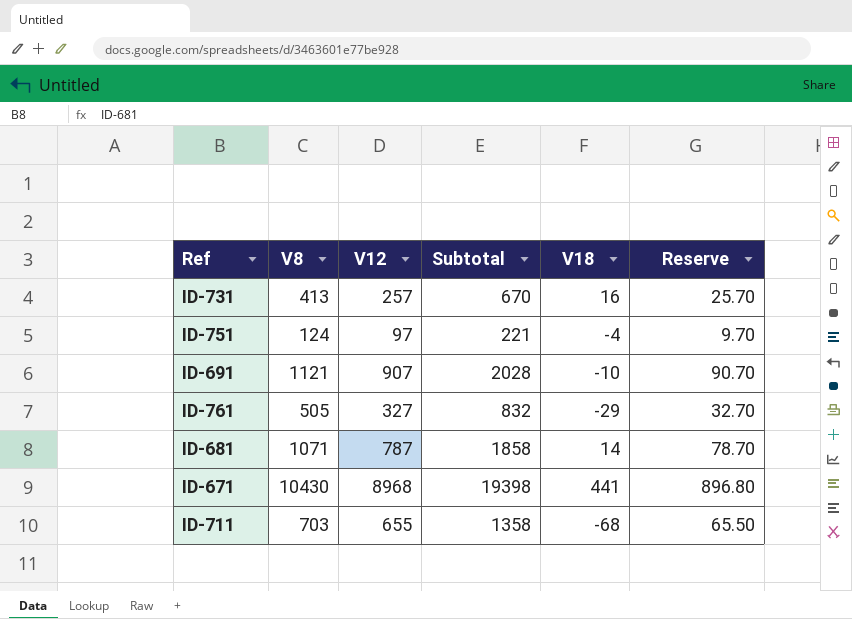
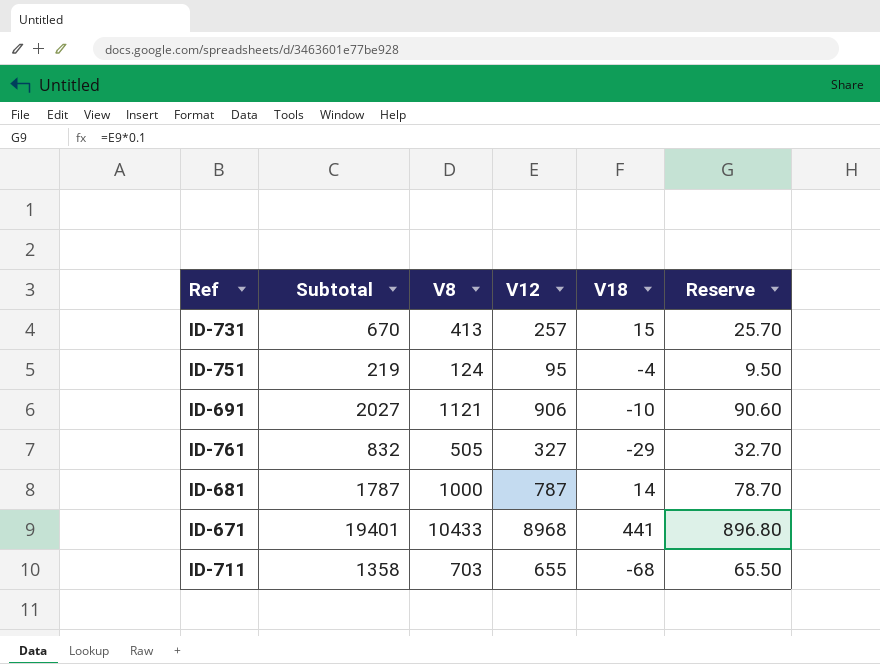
column Subtotal | position: 4 -> 2
ID-731 | V18: 16 -> 15
ID-751 | Subtotal: 221 -> 219
ID-751 | V12: 97 -> 95
ID-751 | Reserve: 9.70 -> 9.50
ID-691 | Subtotal: 2028 -> 2027
ID-691 | V12: 907 -> 906
ID-691 | Reserve: 90.70 -> 90.60
ID-681 | Subtotal: 1858 -> 1787
ID-681 | V8: 1071 -> 1000
ID-671 | Subtotal: 19398 -> 19401
ID-671 | V8: 10430 -> 10433

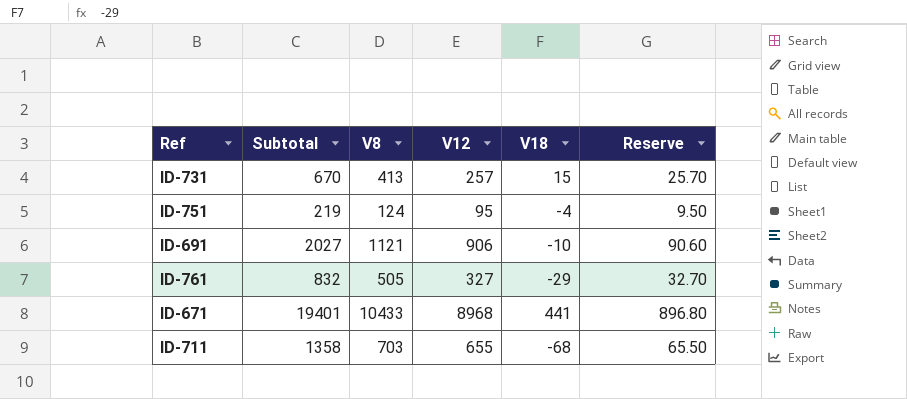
row ID-681: 1787 | 1000 | 787 | 14 | 78.70 -> none

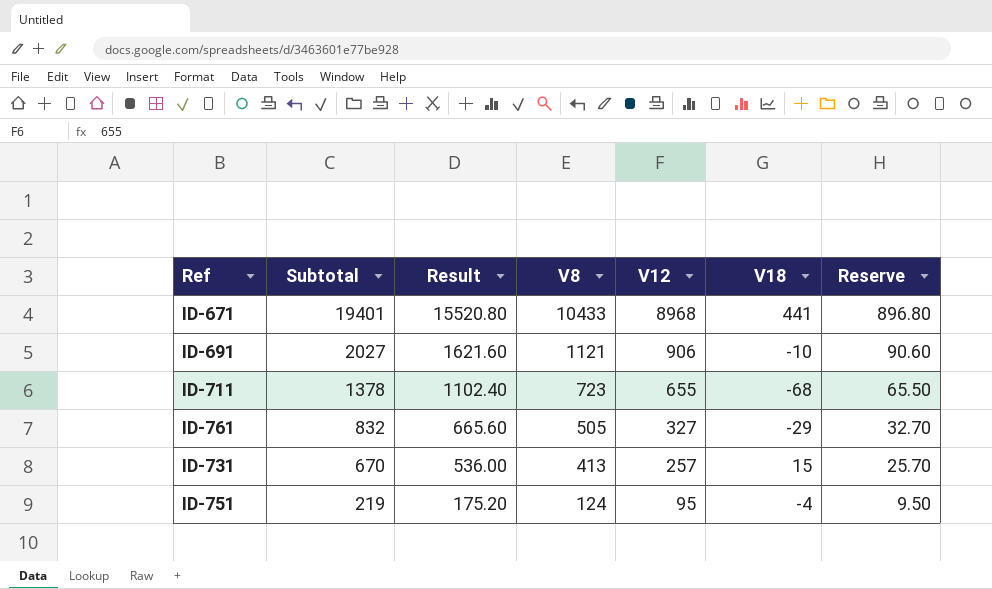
row order: none -> Subtotal descending
column Result | formula: none -> [Subtotal] * 0.8
ID-711 | Subtotal: 1358 -> 1378
ID-711 | V8: 703 -> 723

